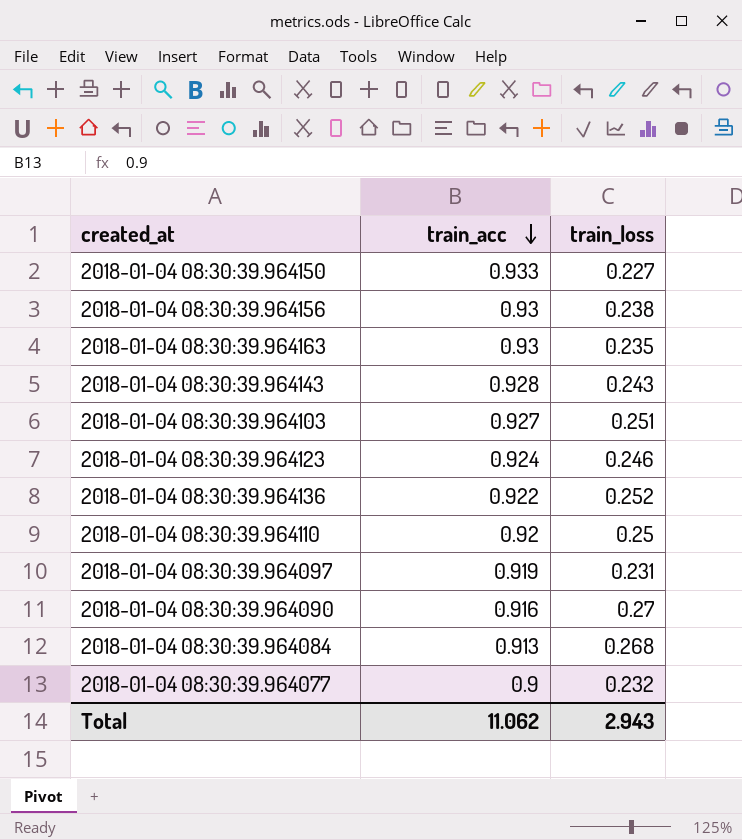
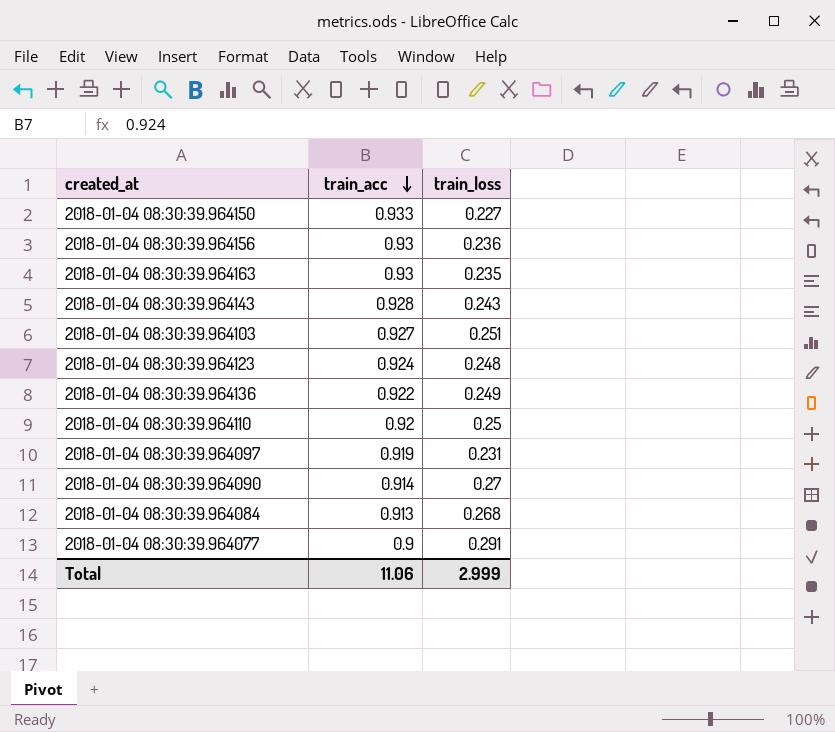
2018-01-04 08:30:39.964156 | train_loss: 0.238 -> 0.236
2018-01-04 08:30:39.964123 | train_loss: 0.246 -> 0.248
2018-01-04 08:30:39.964136 | train_loss: 0.252 -> 0.249
2018-01-04 08:30:39.964090 | train_acc: 0.916 -> 0.914
2018-01-04 08:30:39.964077 | train_loss: 0.232 -> 0.291
Total | train_acc: 11.062 -> 11.06
Total | train_loss: 2.943 -> 2.999

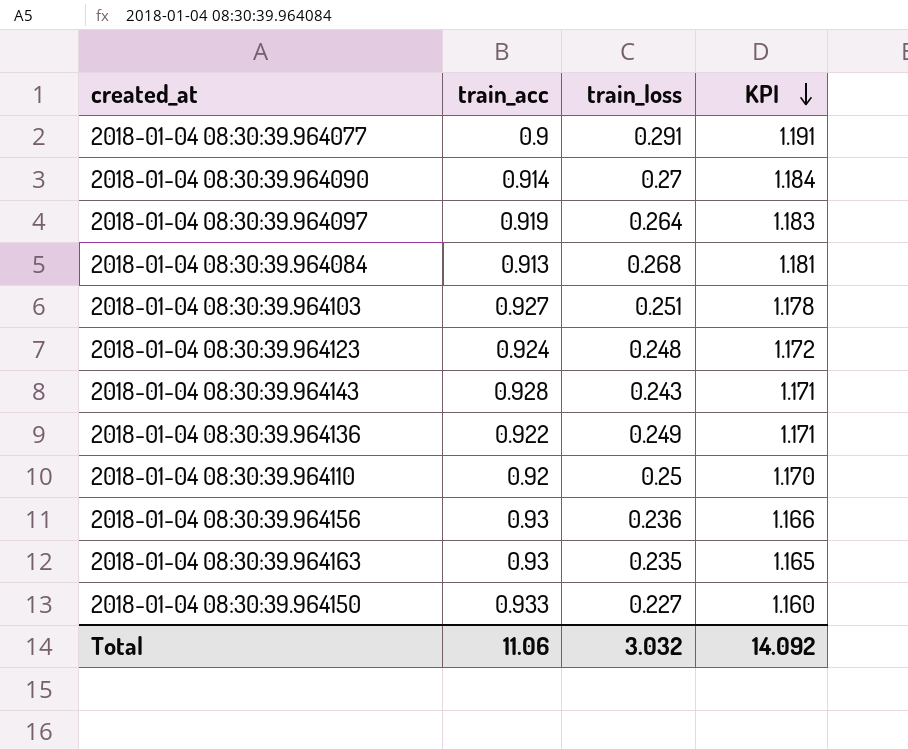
row order: train_acc descending -> KPI descending
column KPI | formula: none -> [train_acc] + [train_loss]
2018-01-04 08:30:39.964097 | train_loss: 0.231 -> 0.264
Total | train_loss: 2.999 -> 3.032

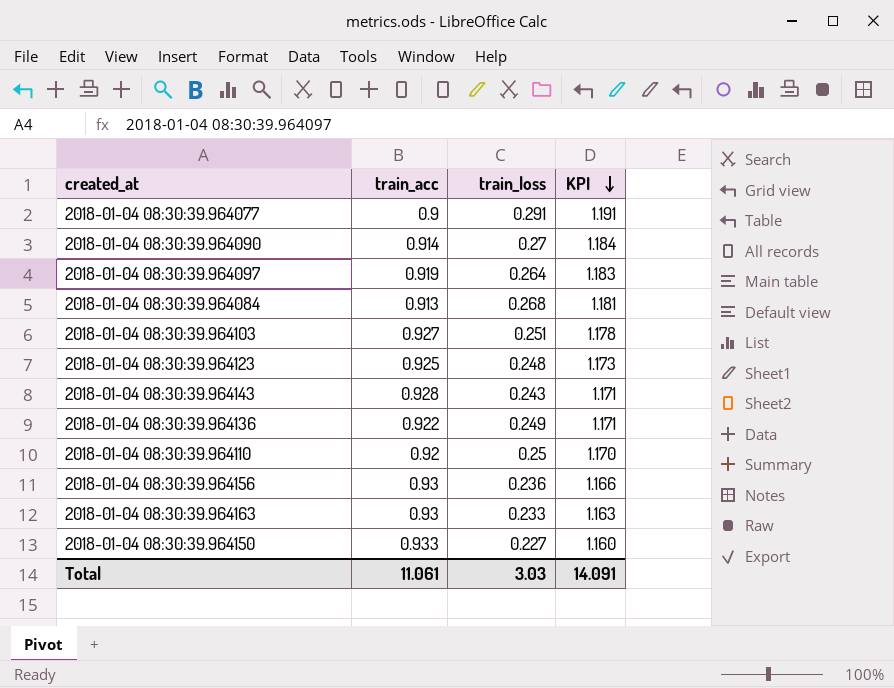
2018-01-04 08:30:39.964123 | train_acc: 0.924 -> 0.925
2018-01-04 08:30:39.964123 | KPI: 1.172 -> 1.173
2018-01-04 08:30:39.964163 | train_loss: 0.235 -> 0.233
2018-01-04 08:30:39.964163 | KPI: 1.165 -> 1.163
Total | train_acc: 11.06 -> 11.061
Total | train_loss: 3.032 -> 3.03
Total | KPI: 14.092 -> 14.091

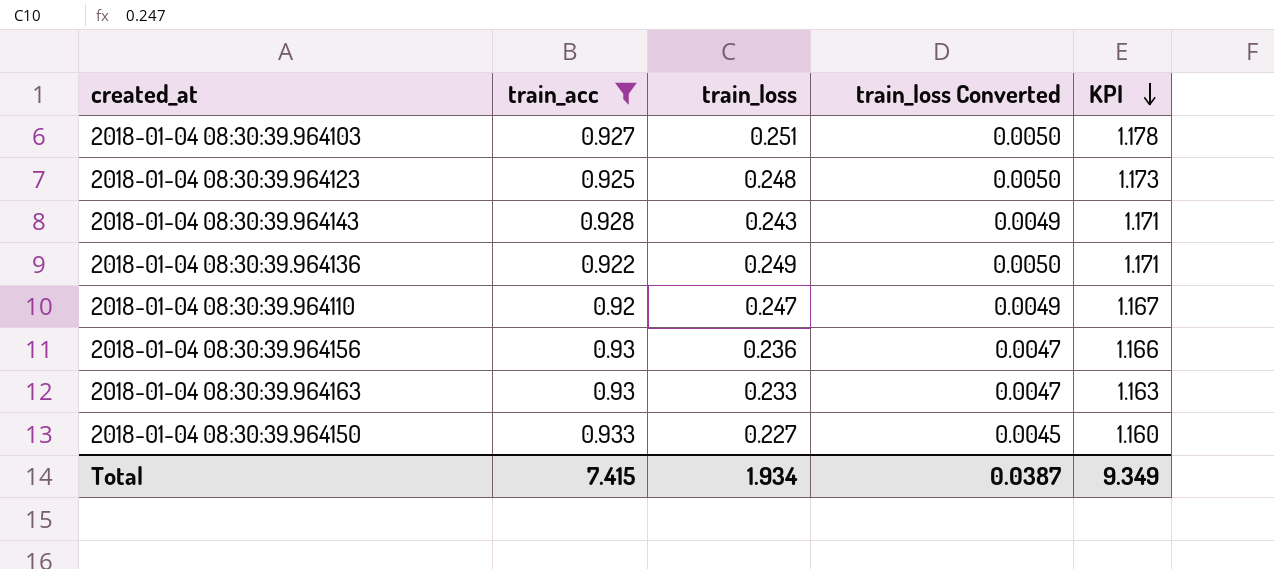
filter: none -> train_acc >= 0.92
column train_loss Converted | formula: none -> [train_loss] * 0.02
2018-01-04 08:30:39.964110 | train_loss: 0.25 -> 0.247
2018-01-04 08:30:39.964110 | KPI: 1.170 -> 1.167
Total | train_acc: 11.061 -> 7.415
Total | train_loss: 3.03 -> 1.934
Total | KPI: 14.091 -> 9.349

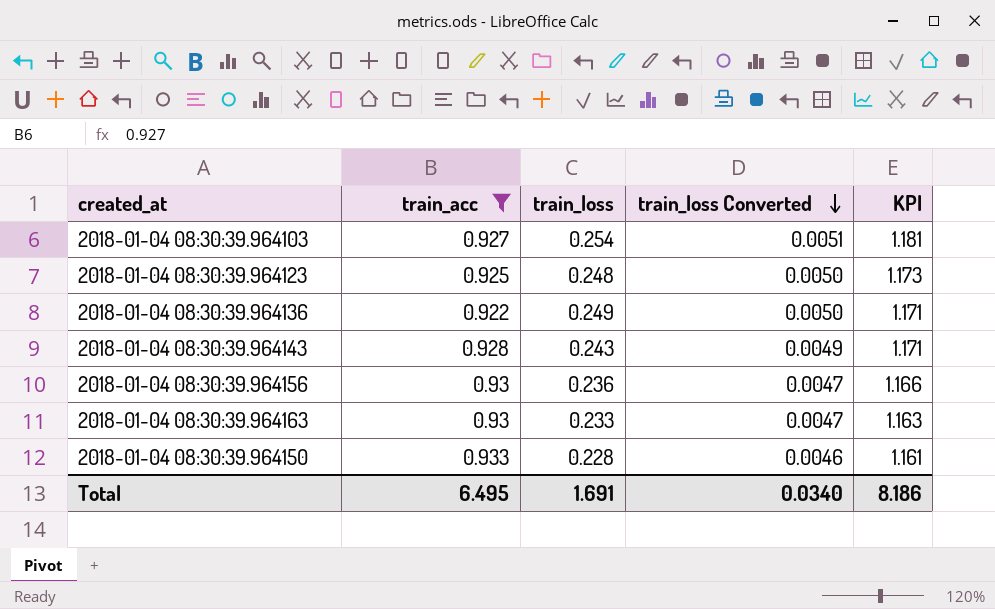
row order: KPI descending -> train_loss Converted descending
row 2018-01-04 08:30:39.964110: 0.92 | 0.247 | 0.0049 | 1.167 -> none
2018-01-04 08:30:39.964103 | train_loss: 0.251 -> 0.254
2018-01-04 08:30:39.964103 | train_loss Converted: 0.0050 -> 0.0051
2018-01-04 08:30:39.964103 | KPI: 1.178 -> 1.181
2018-01-04 08:30:39.964150 | train_loss: 0.227 -> 0.228
2018-01-04 08:30:39.964150 | train_loss Converted: 0.0045 -> 0.0046
2018-01-04 08:30:39.964150 | KPI: 1.160 -> 1.161
Total | train_acc: 7.415 -> 6.495
Total | train_loss: 1.934 -> 1.691
Total | train_loss Converted: 0.0387 -> 0.0340
Total | KPI: 9.349 -> 8.186

